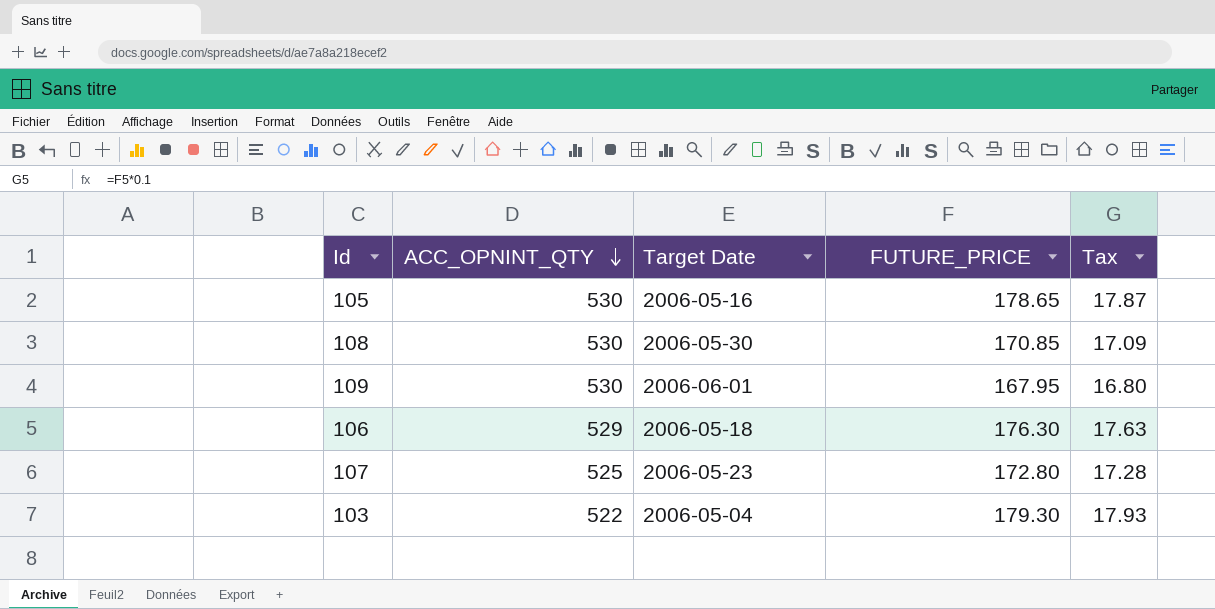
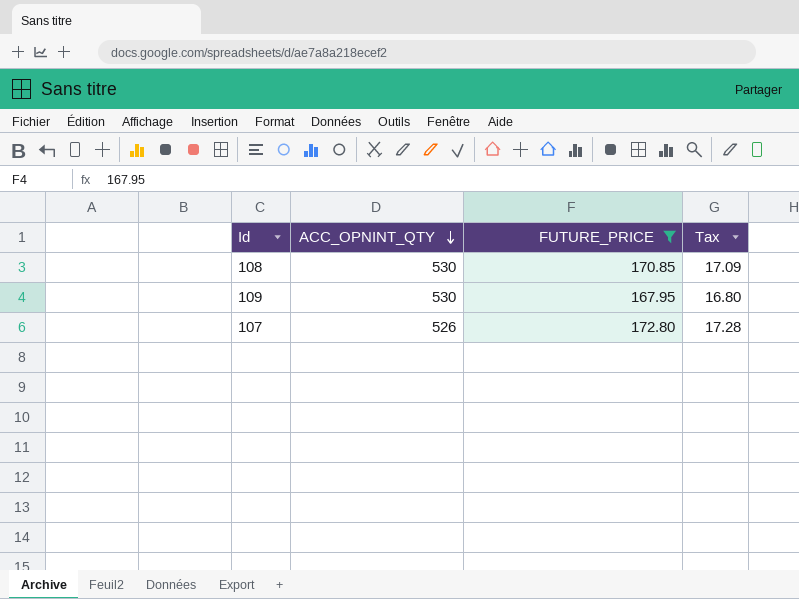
filter: none -> FUTURE_PRICE <= 172.80
column Target Date | position: 3 -> none
107 | ACC_OPNINT_QTY: 525 -> 526

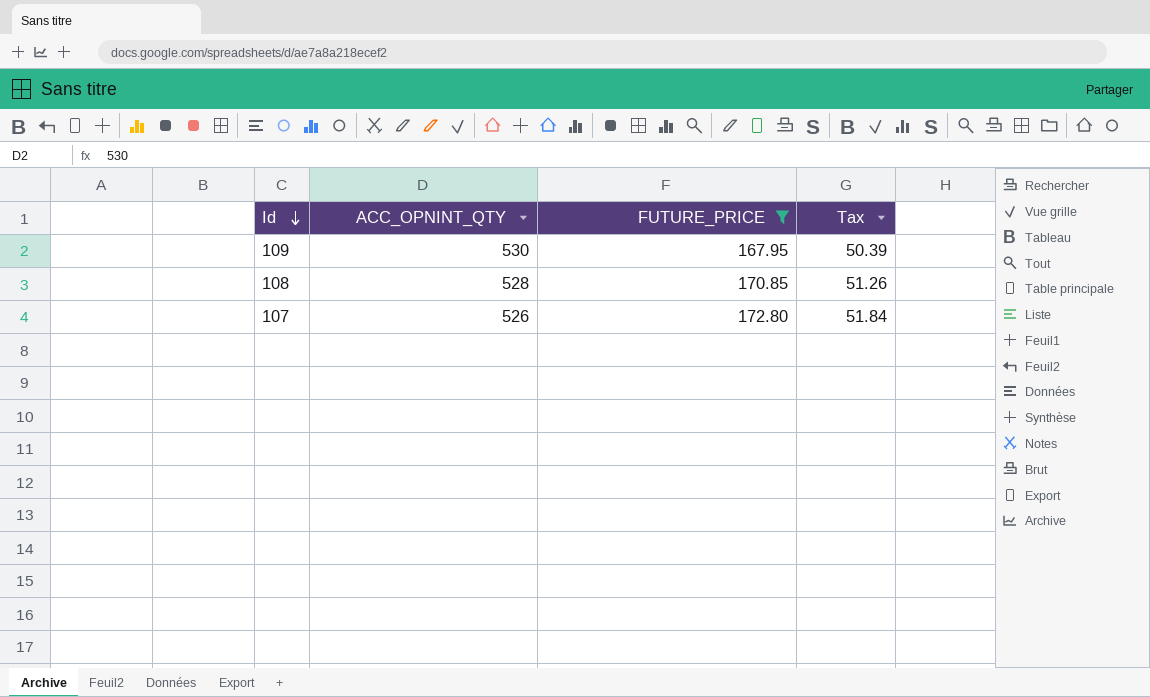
row order: ACC_OPNINT_QTY descending -> Id descending
column Tax | formula: [FUTURE_PRICE] * 0.1 -> [FUTURE_PRICE] * 0.3
108 | ACC_OPNINT_QTY: 530 -> 528

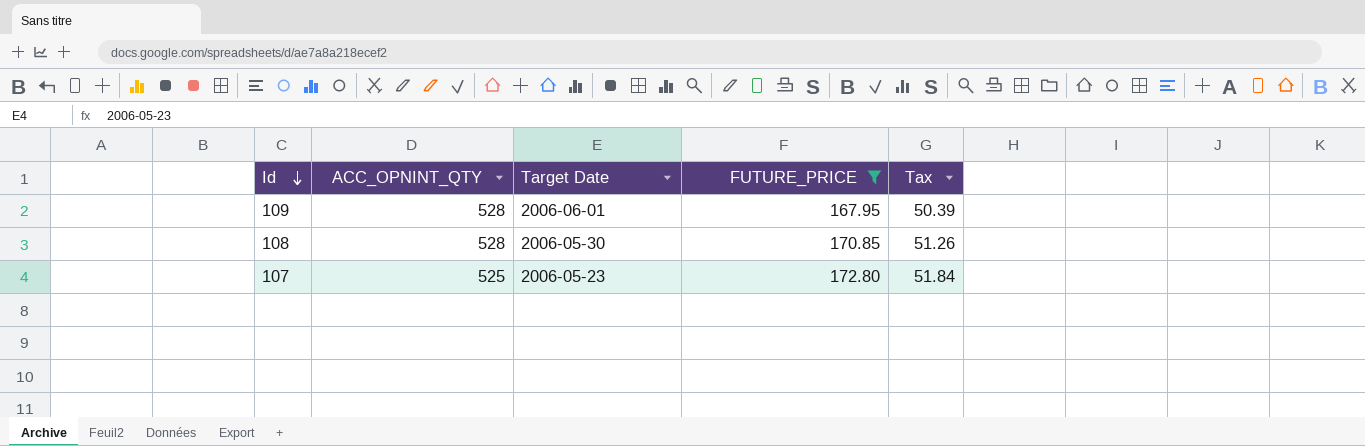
column Target Date | position: none -> 3
109 | ACC_OPNINT_QTY: 530 -> 528
107 | ACC_OPNINT_QTY: 526 -> 525

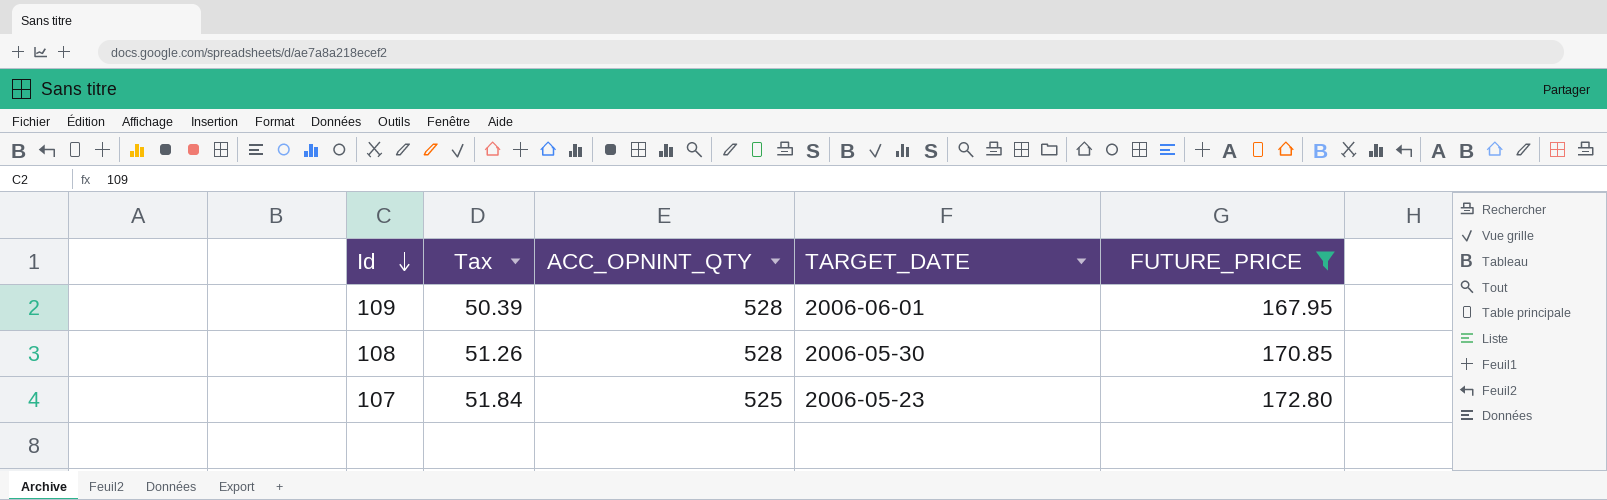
column Tax | position: 5 -> 2
column name: Target Date -> TARGET_DATE

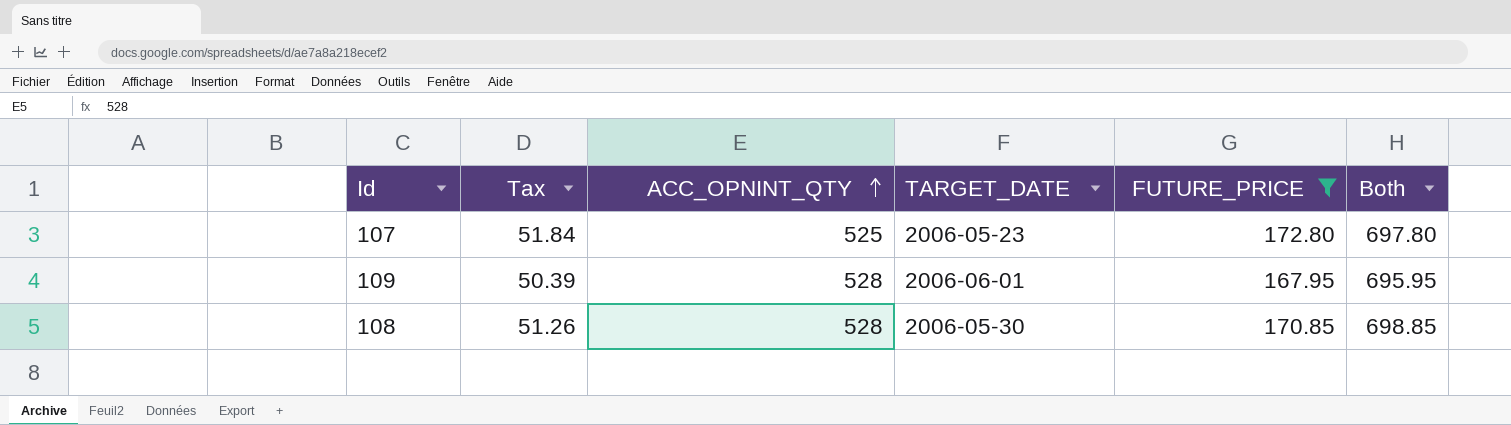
row order: Id descending -> ACC_OPNINT_QTY ascending
column Both | formula: none -> [ACC_OPNINT_QTY] + [FUTURE_PRICE]

